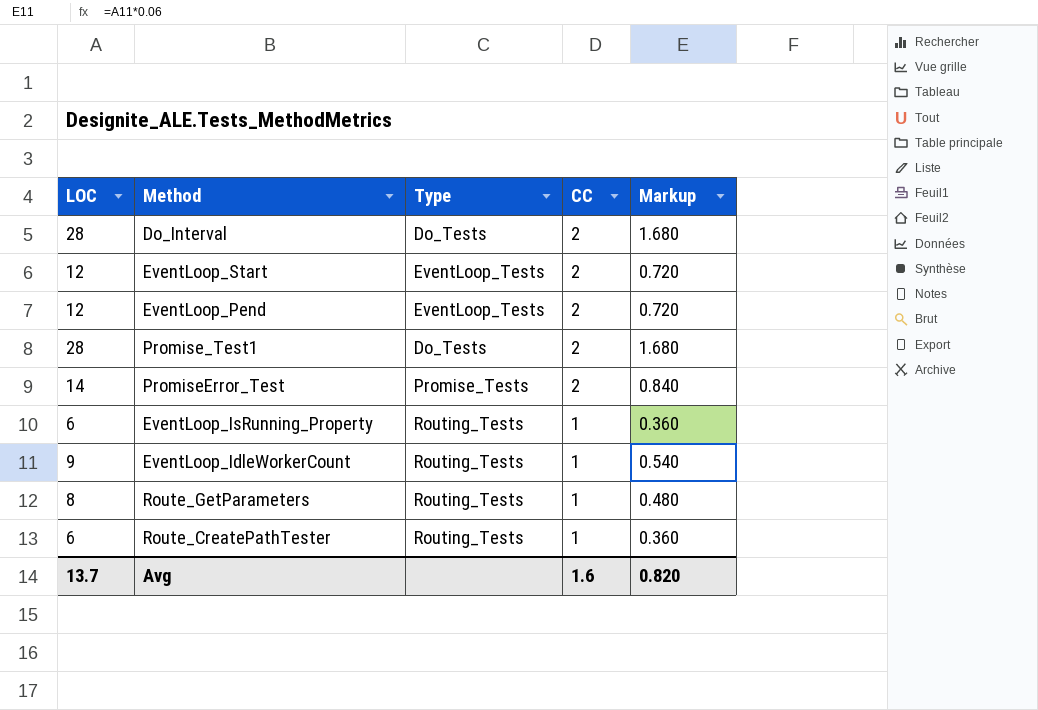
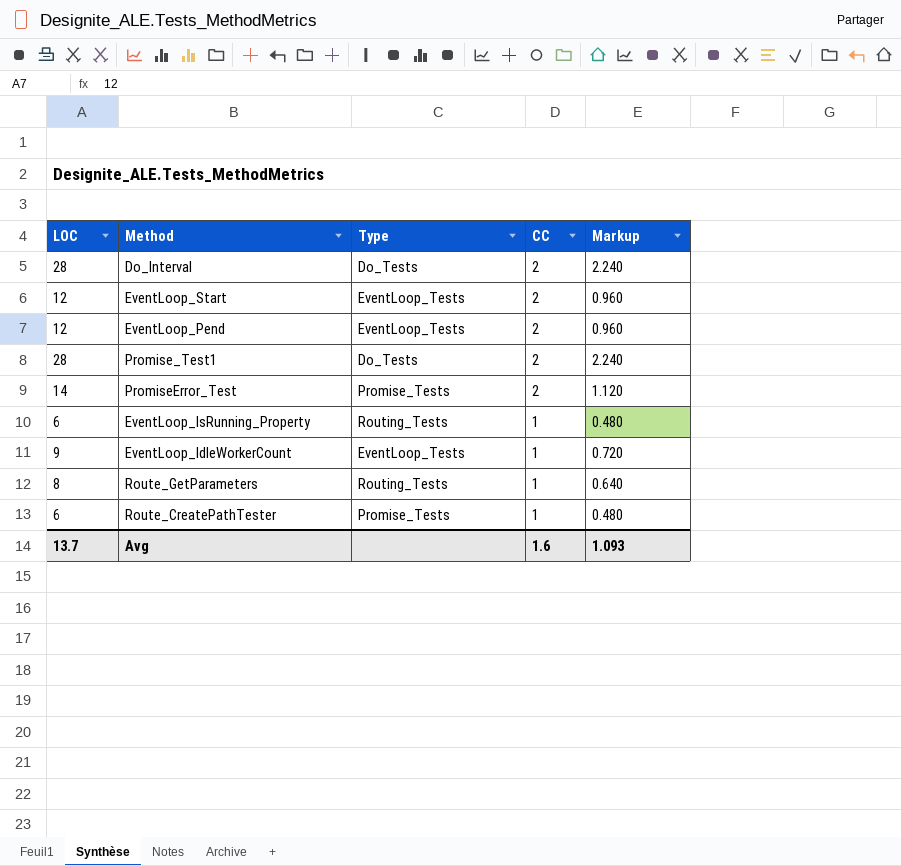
column Markup | formula: [LOC] * 0.06 -> [LOC] * 0.08
EventLoop_IdleWorkerCount | Type: Routing_Tests -> EventLoop_Tests
Route_CreatePathTester | Type: Routing_Tests -> Promise_Tests
Avg | Markup: 0.820 -> 1.093

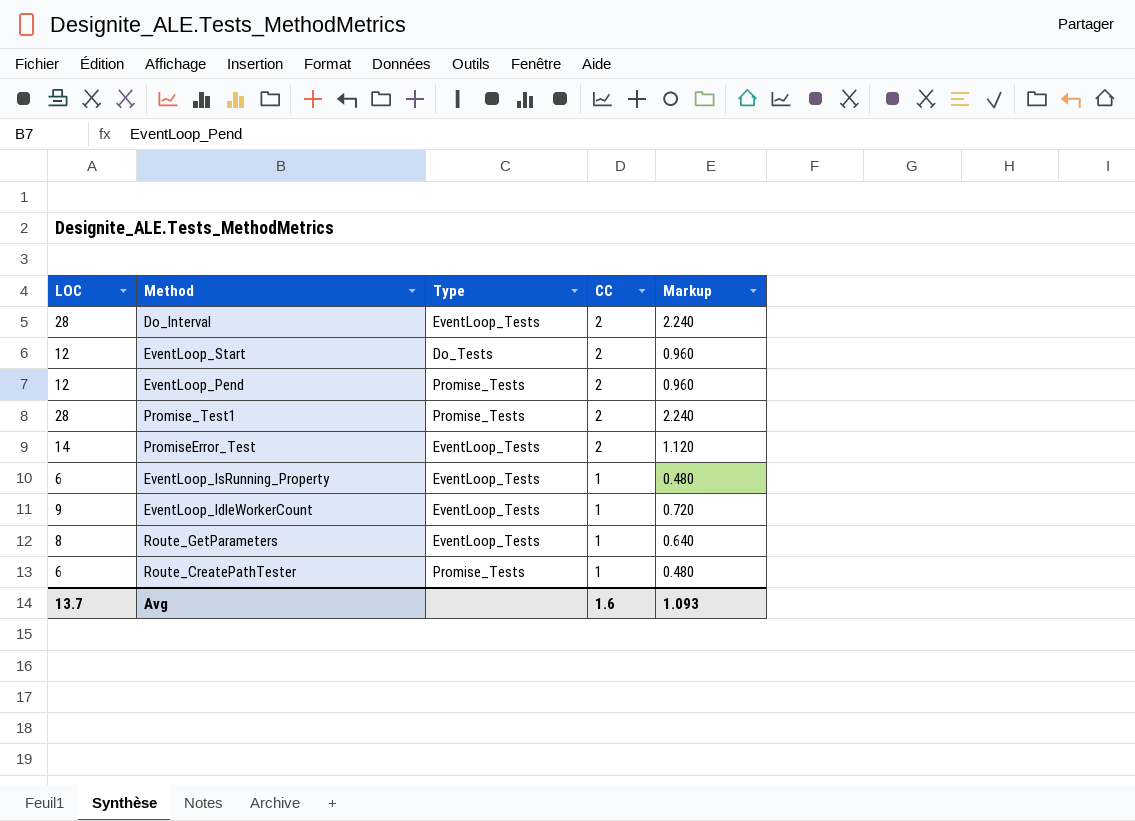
Do_Interval | Type: Do_Tests -> EventLoop_Tests
EventLoop_Start | Type: EventLoop_Tests -> Do_Tests
EventLoop_Pend | Type: EventLoop_Tests -> Promise_Tests
Promise_Test1 | Type: Do_Tests -> Promise_Tests
PromiseError_Test | Type: Promise_Tests -> EventLoop_Tests
EventLoop_IsRunning_Property | Type: Routing_Tests -> EventLoop_Tests
Route_GetParameters | Type: Routing_Tests -> EventLoop_Tests

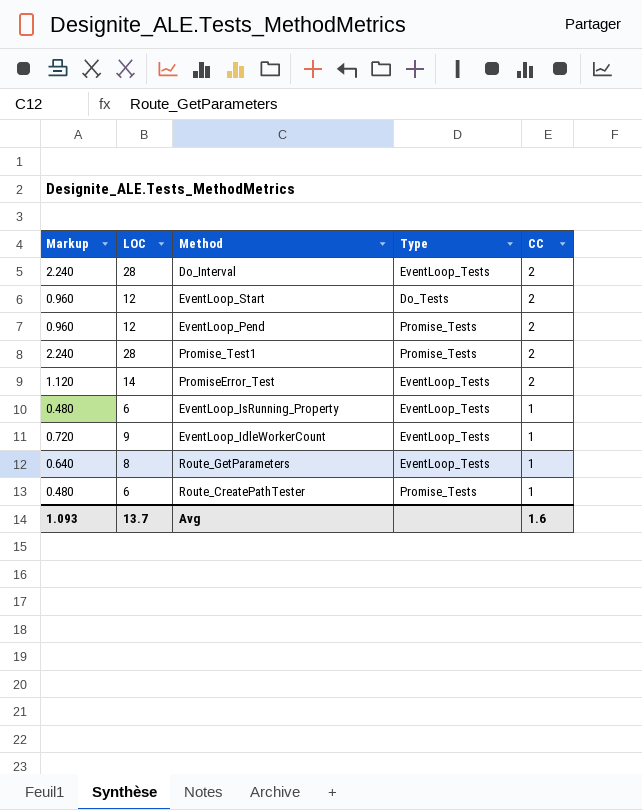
column Markup | position: 5 -> 1

